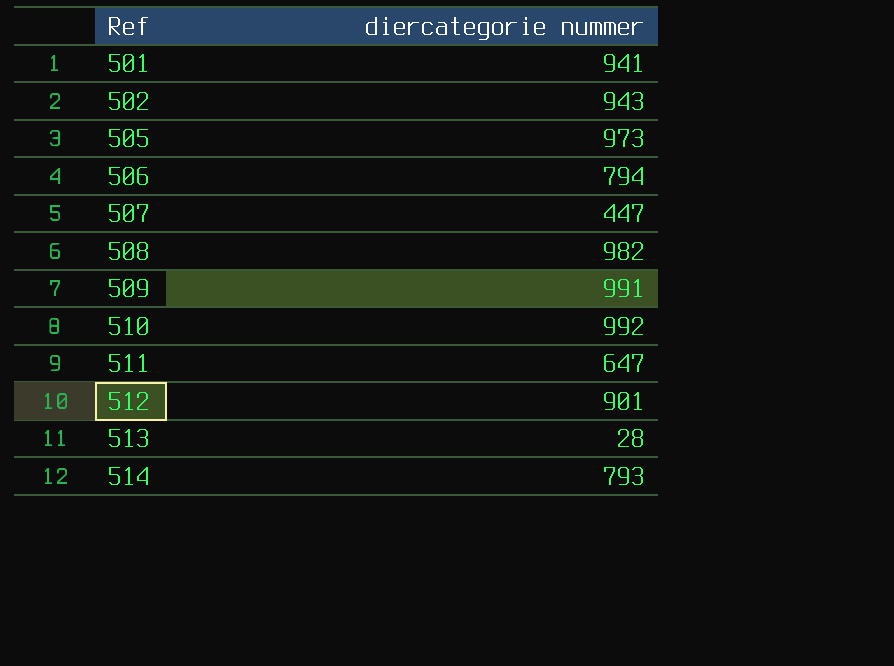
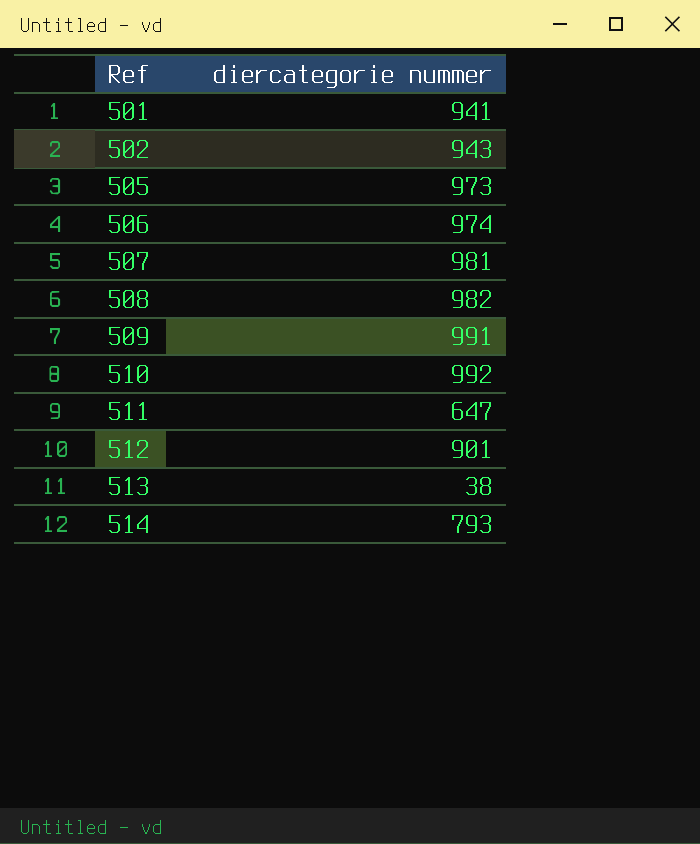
506 | diercategorie nummer: 794 -> 974
507 | diercategorie nummer: 447 -> 981
513 | diercategorie nummer: 28 -> 38

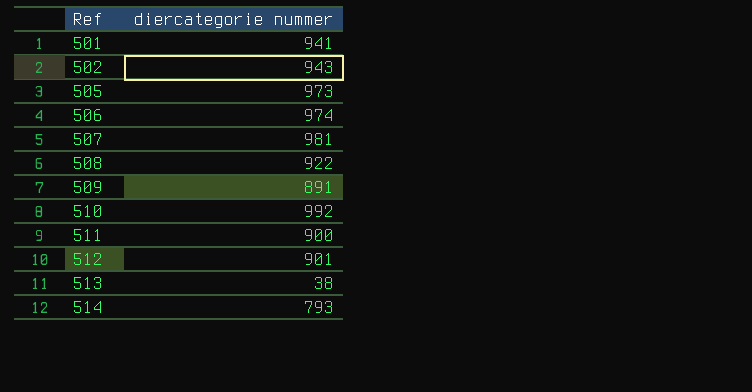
508 | diercategorie nummer: 982 -> 922
509 | diercategorie nummer: 991 -> 891
511 | diercategorie nummer: 647 -> 900

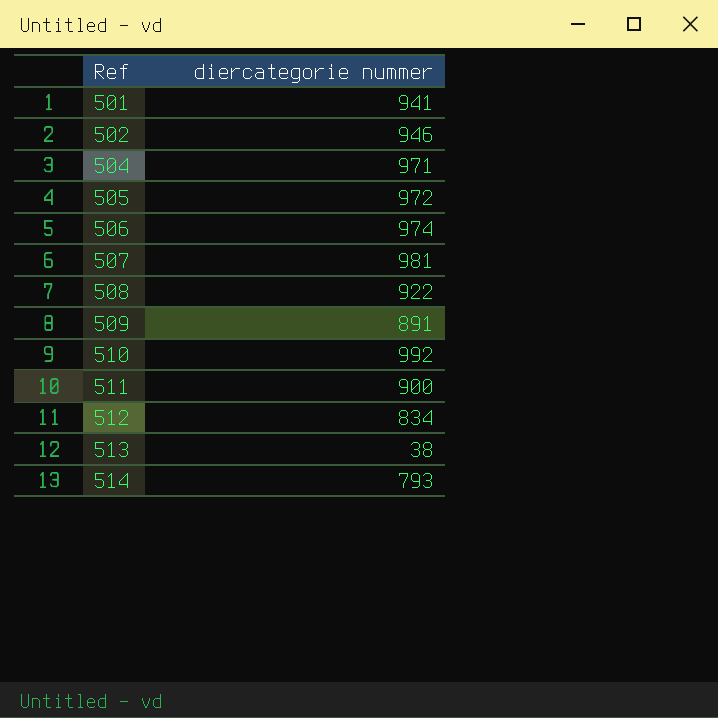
502 | diercategorie nummer: 943 -> 946
row 504: none -> 971
505 | diercategorie nummer: 973 -> 972
512 | diercategorie nummer: 901 -> 834

